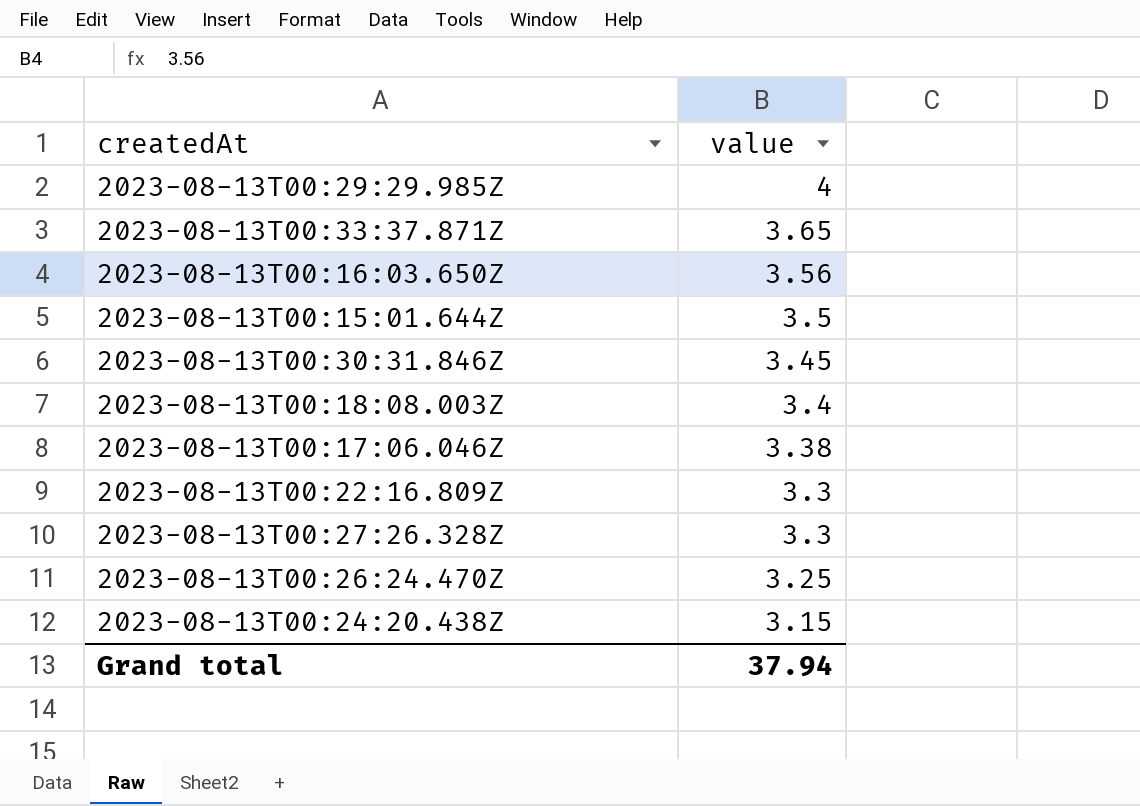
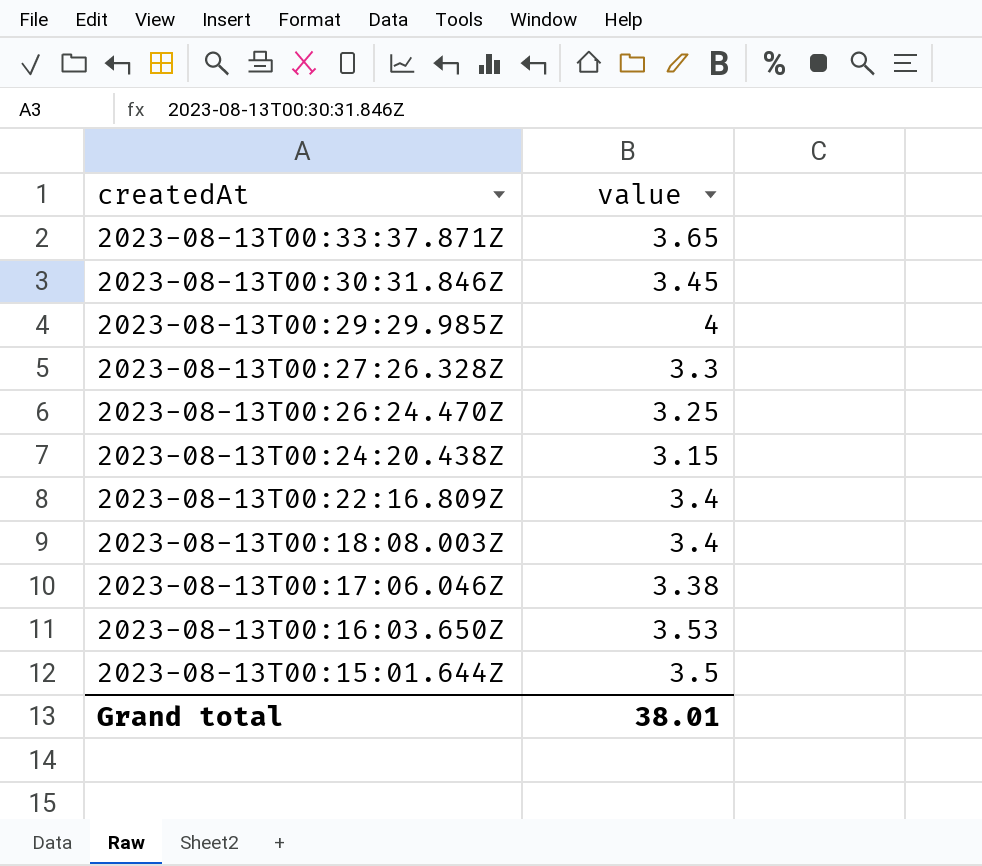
row order: value descending -> createdAt descending
2023-08-13T00:22:16.809Z | value: 3.3 -> 3.4
2023-08-13T00:16:03.650Z | value: 3.56 -> 3.53
Grand total | value: 37.94 -> 38.01

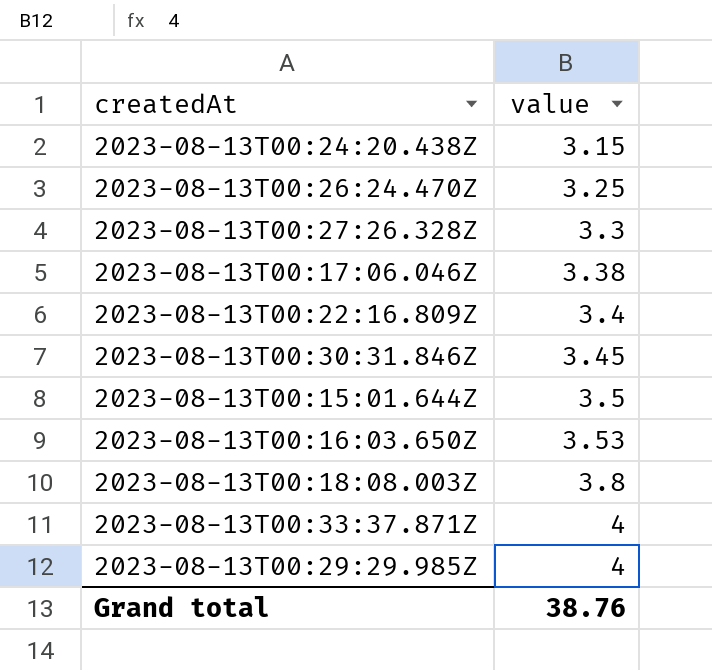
row order: createdAt descending -> value ascending
2023-08-13T00:18:08.003Z | value: 3.4 -> 3.8
2023-08-13T00:33:37.871Z | value: 3.65 -> 4
Grand total | value: 38.01 -> 38.76

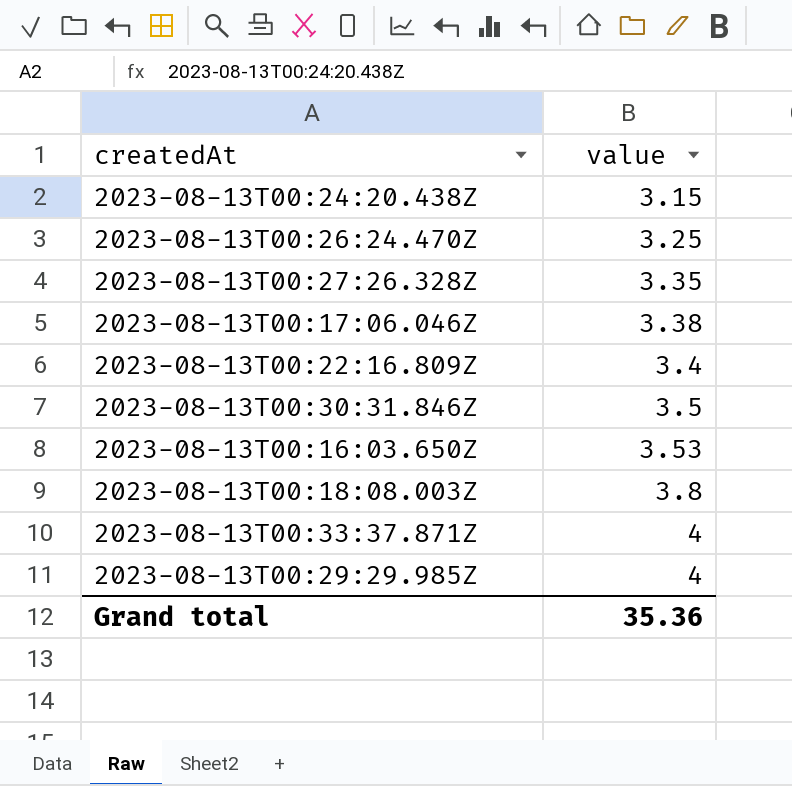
row 2023-08-13T00:15:01.644Z: 3.5 -> none
2023-08-13T00:27:26.328Z | value: 3.3 -> 3.35
2023-08-13T00:30:31.846Z | value: 3.45 -> 3.5
Grand total | value: 38.76 -> 35.36

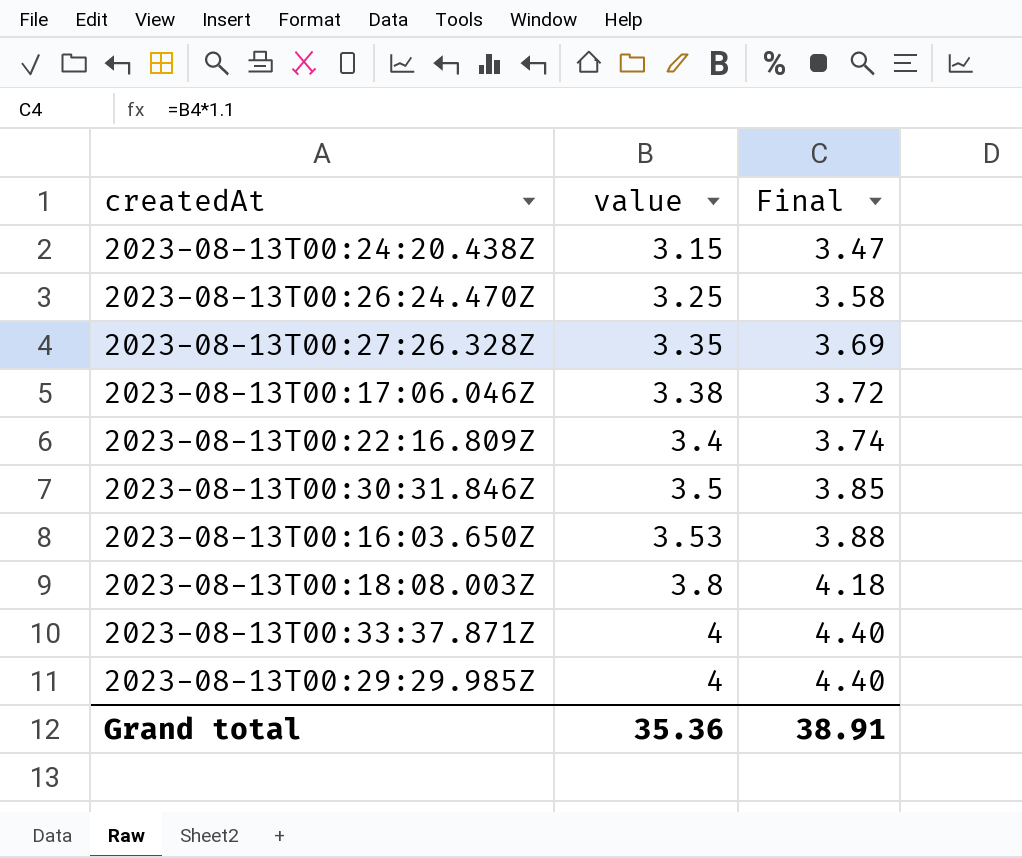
column Final | formula: none -> [value] * 1.1

